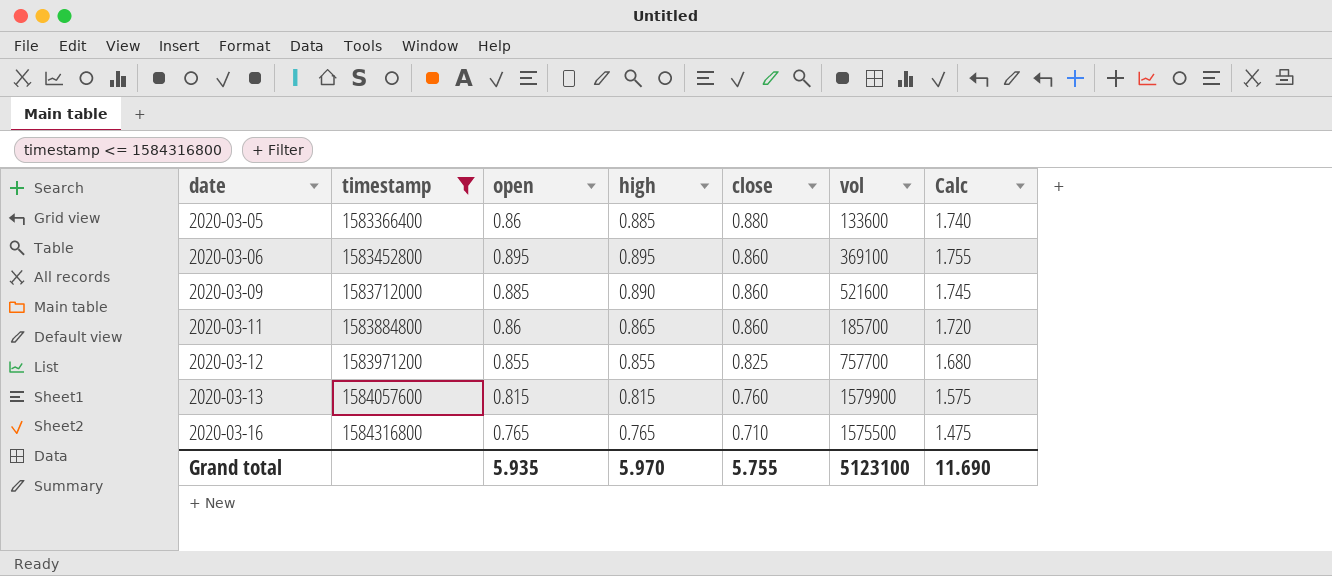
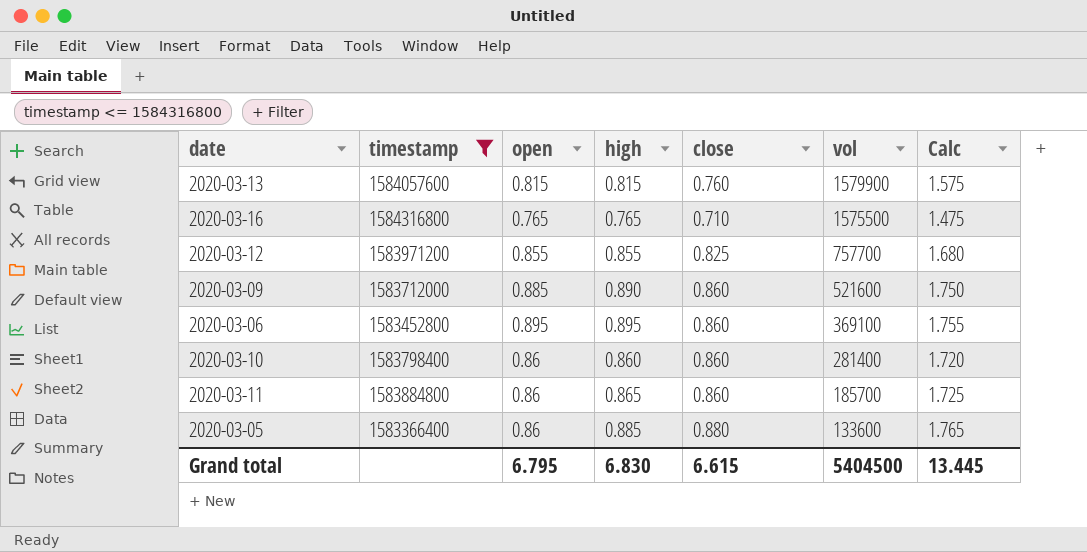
row order: date ascending -> vol descending
column Calc | formula: [open] + [close] -> [high] + [close]
row 2020-03-10: none -> 1583798400 | 0.86 | 0.860 | 0.860 | 281400 | 1.720
Grand total | open: 5.935 -> 6.795
Grand total | high: 5.970 -> 6.830
Grand total | close: 5.755 -> 6.615
Grand total | vol: 5123100 -> 5404500
Grand total | Calc: 11.690 -> 13.445

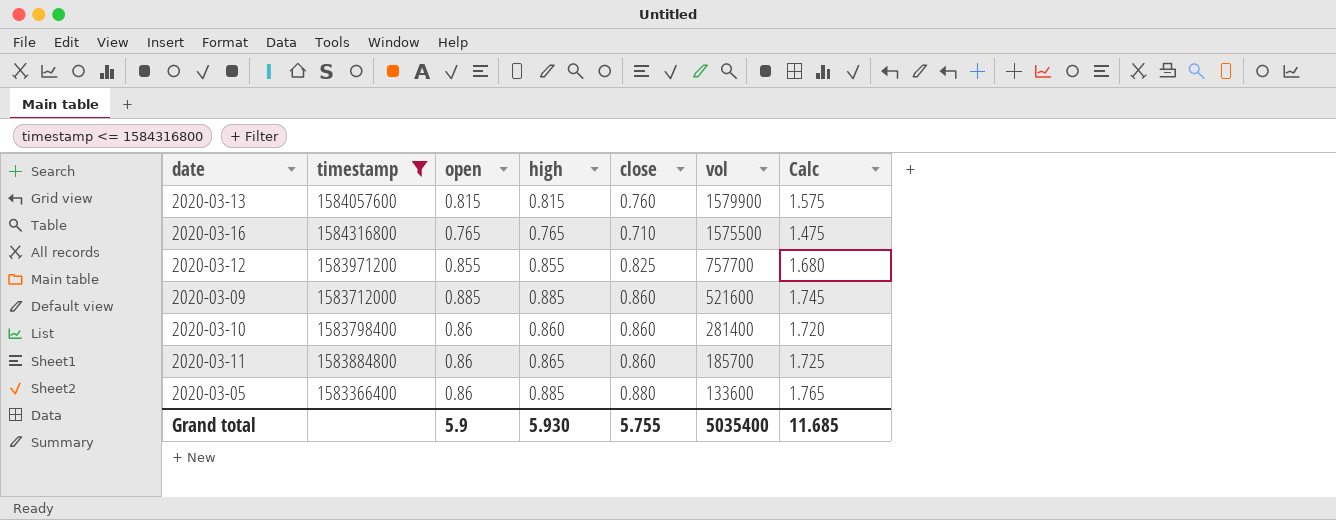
row 2020-03-06: 1583452800 | 0.895 | 0.895 | 0.860 | 369100 | 1.755 -> none
2020-03-09 | high: 0.890 -> 0.885
2020-03-09 | Calc: 1.750 -> 1.745
Grand total | open: 6.795 -> 5.9
Grand total | high: 6.830 -> 5.930
Grand total | close: 6.615 -> 5.755
Grand total | vol: 5404500 -> 5035400
Grand total | Calc: 13.445 -> 11.685

